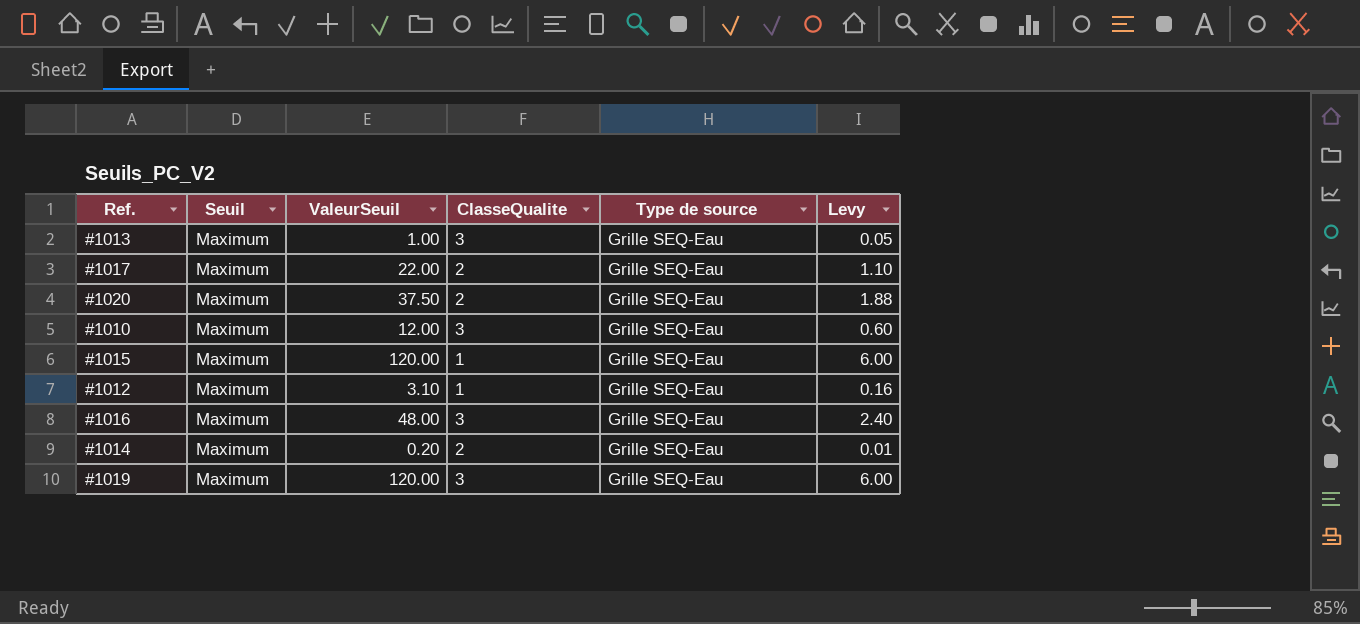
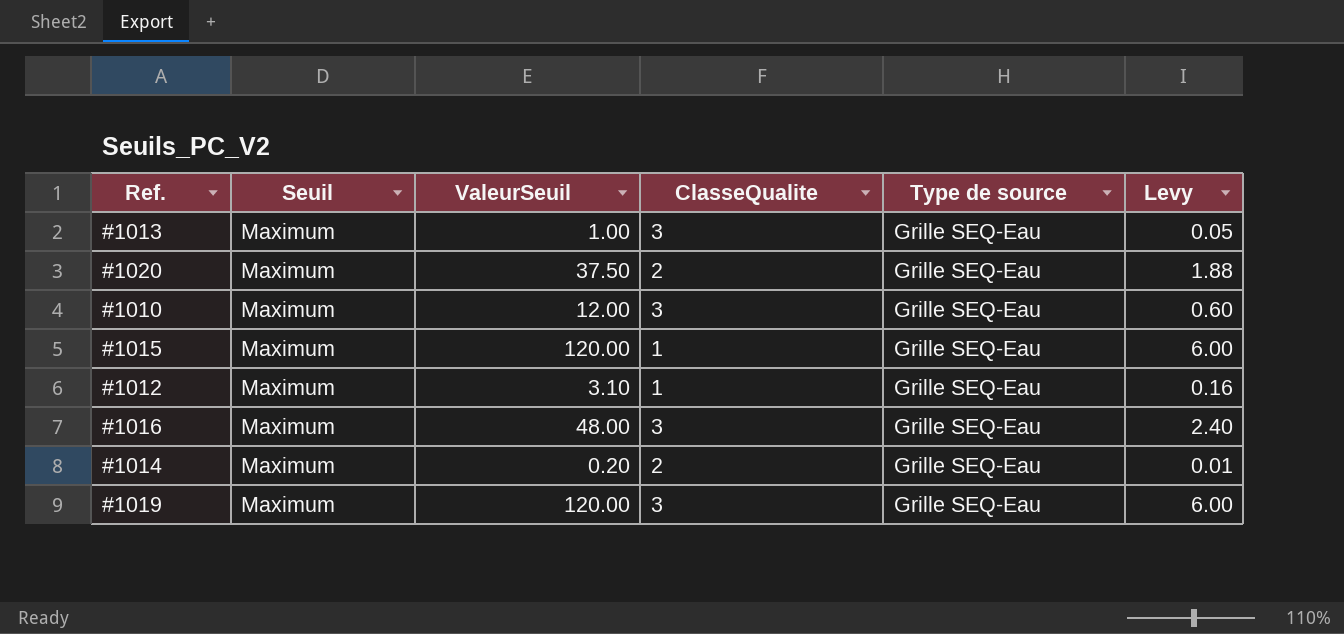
row #1017: Maximum | 22.00 | 2 | Grille SEQ-Eau | 1.10 -> none

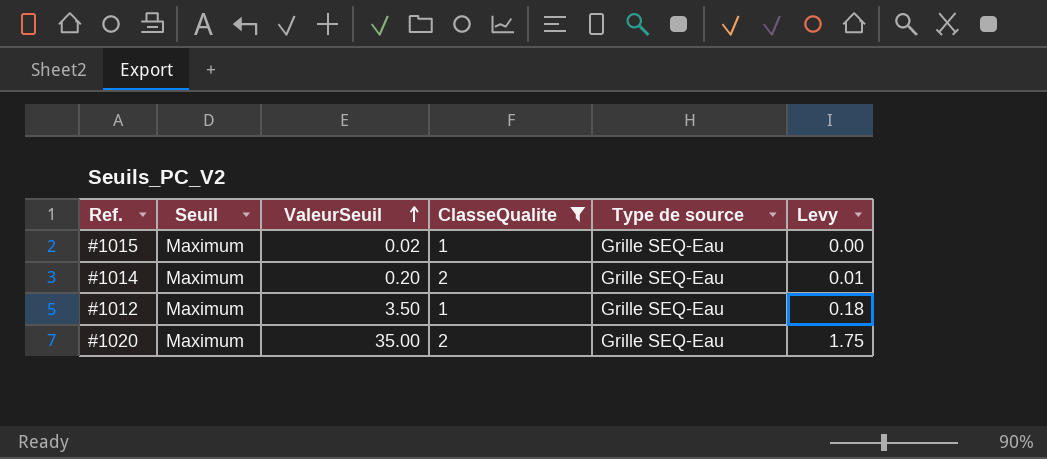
filter: none -> ClasseQualite != 3
row order: none -> ValeurSeuil ascending
#1015 | ValeurSeuil: 120.00 -> 0.02
#1015 | Levy: 6.00 -> 0.00
#1012 | ValeurSeuil: 3.10 -> 3.50
#1012 | Levy: 0.16 -> 0.18
#1020 | ValeurSeuil: 37.50 -> 35.00
#1020 | Levy: 1.88 -> 1.75

